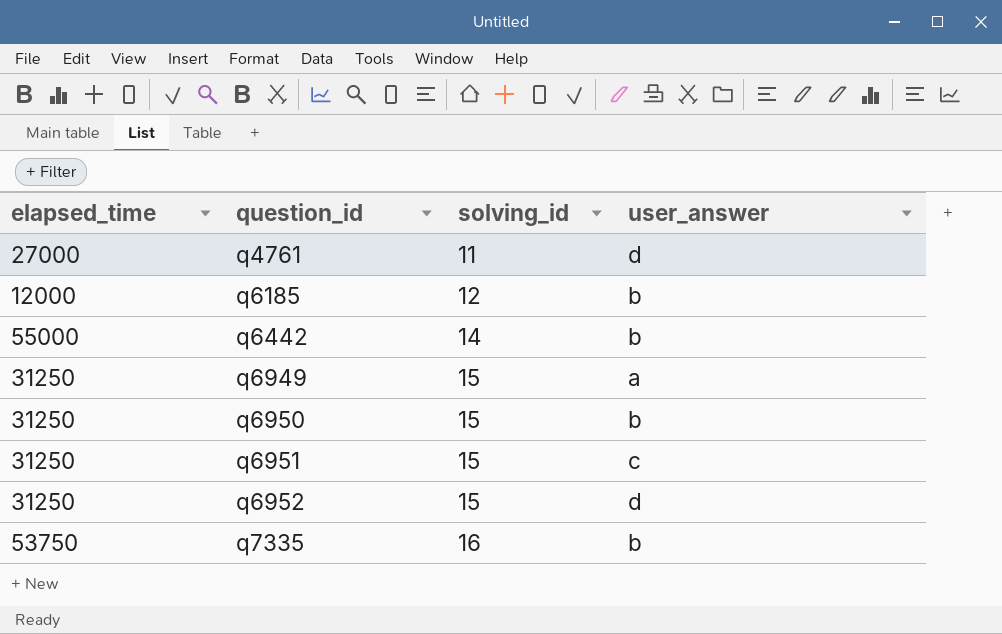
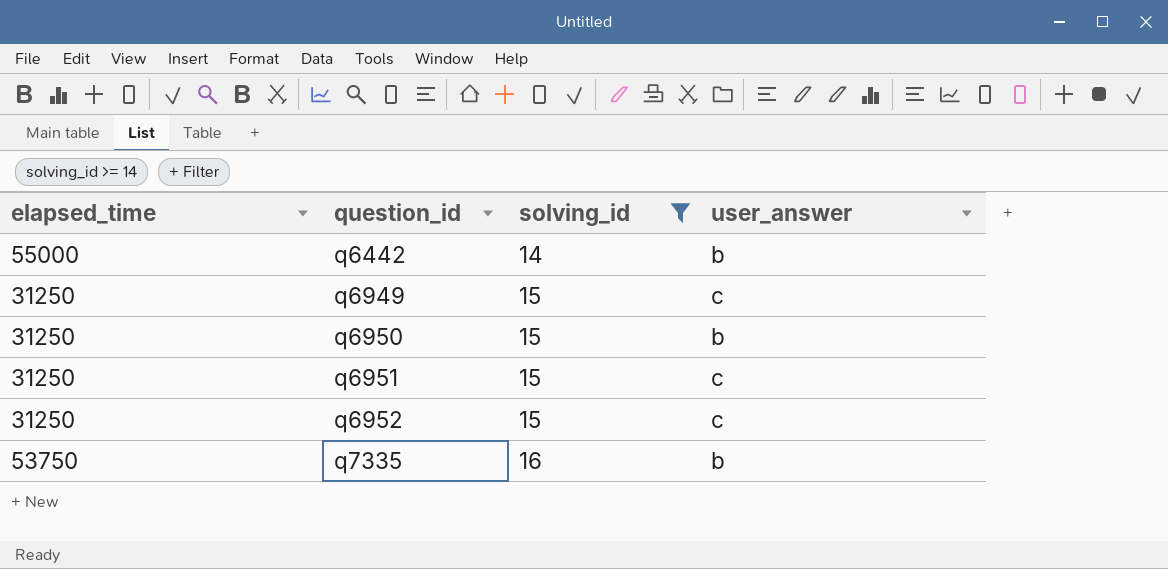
filter: none -> solving_id >= 14
q6949 | user_answer: a -> c
q6952 | user_answer: d -> c

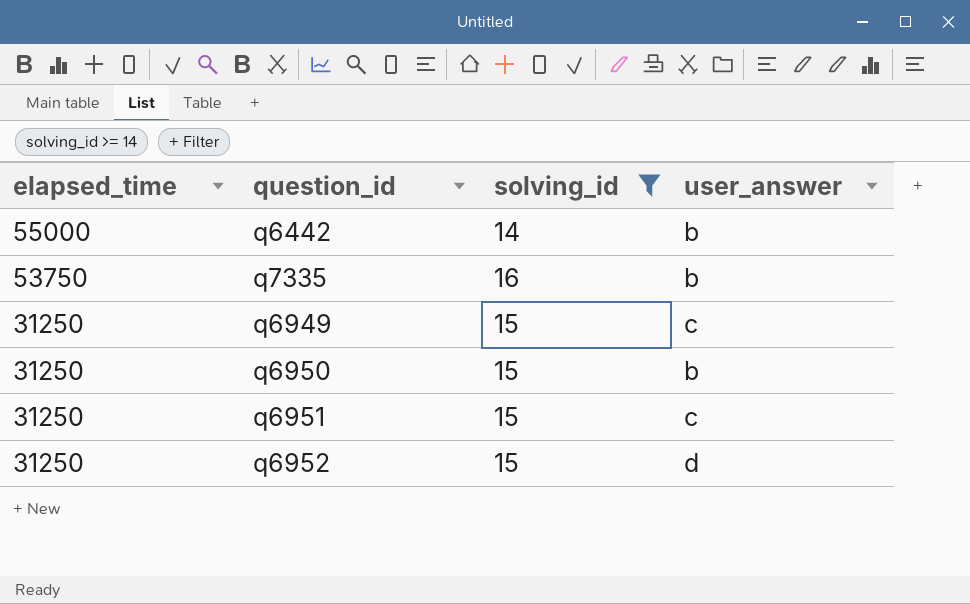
row order: question_id ascending -> elapsed_time descending
q6952 | user_answer: c -> d

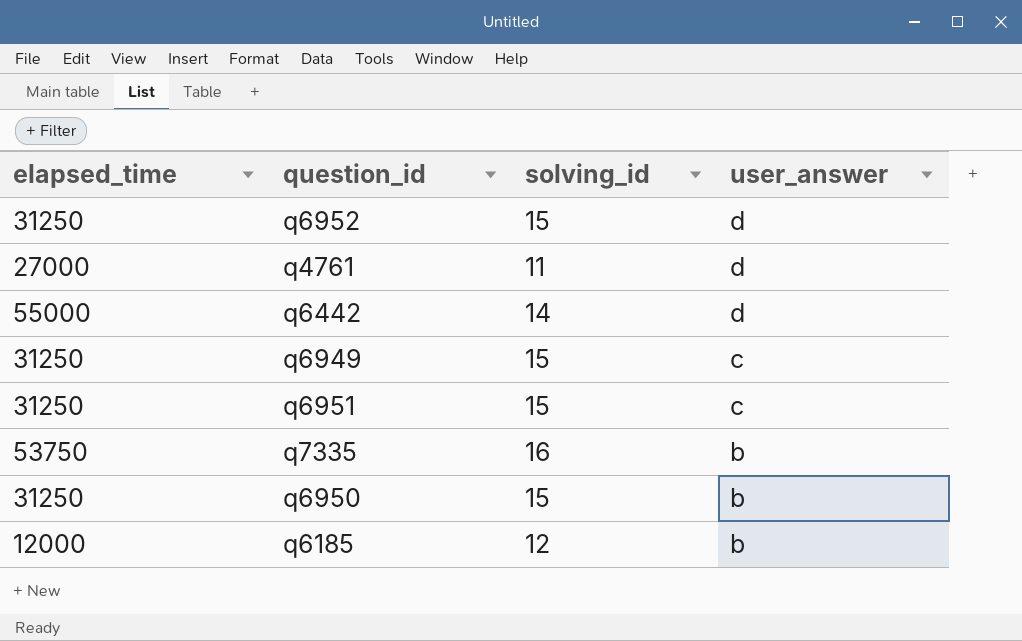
filter: solving_id >= 14 -> none
row order: elapsed_time descending -> user_answer descending
q6442 | user_answer: b -> d

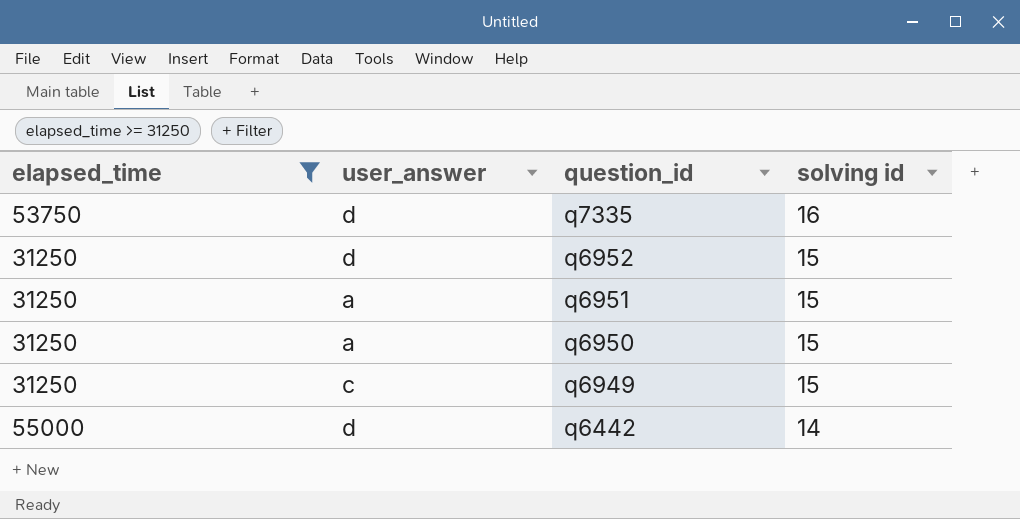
filter: none -> elapsed_time >= 31250
row order: user_answer descending -> question_id descending
column user_answer | position: 4 -> 2
column name: solving_id -> solving id
q7335 | user_answer: b -> d
q6951 | user_answer: c -> a
q6950 | user_answer: b -> a

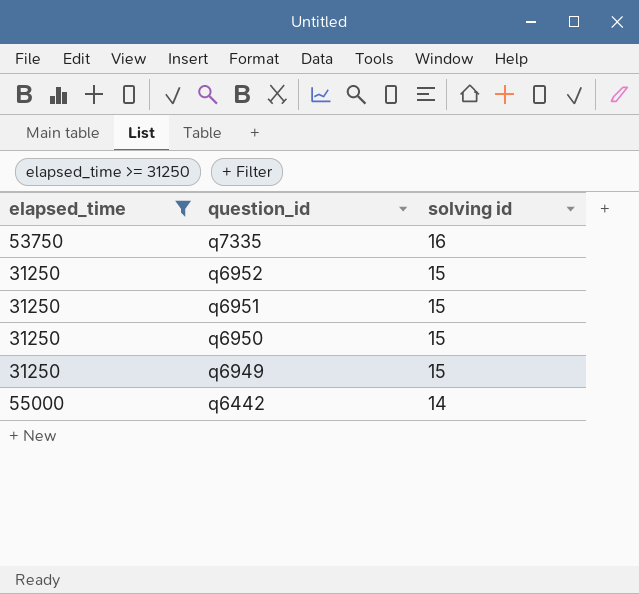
column user_answer | position: 2 -> none

